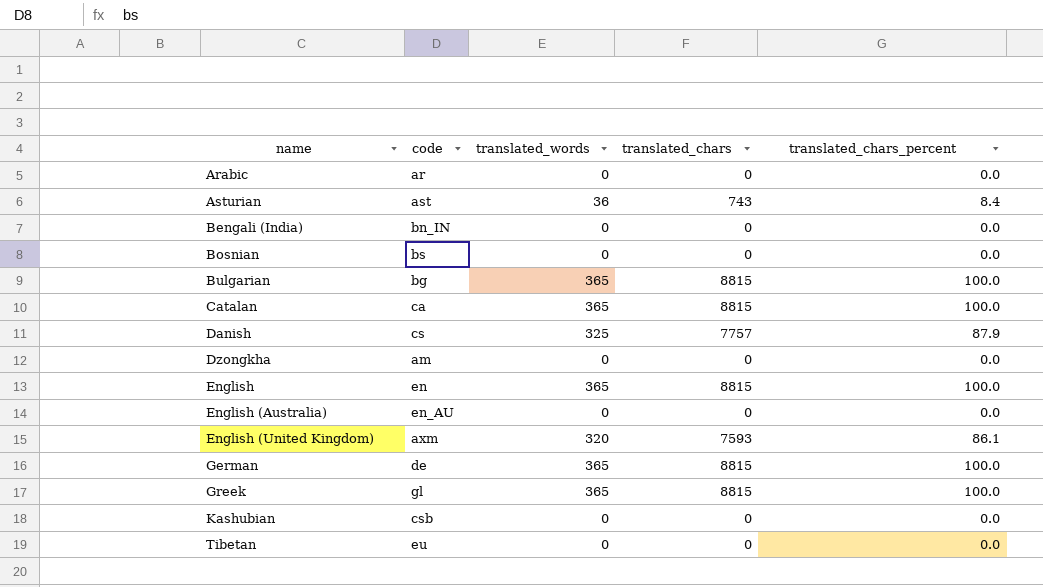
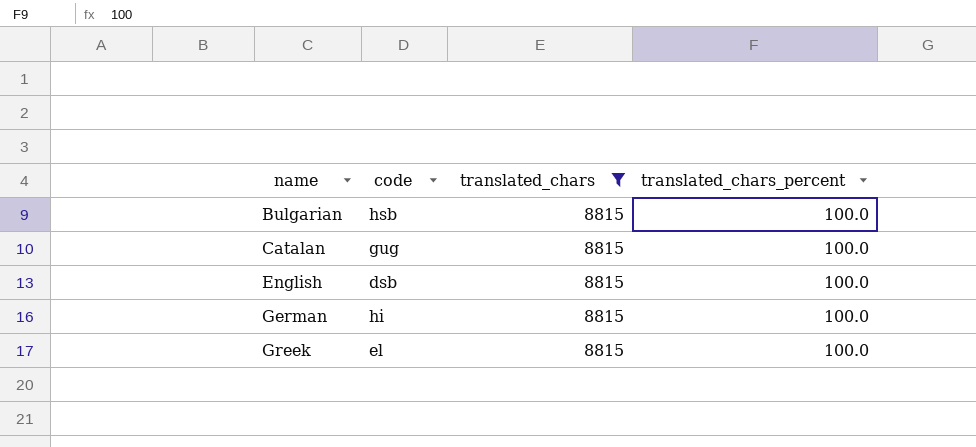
filter: none -> translated_chars = 8815
column translated_words | position: 3 -> none
Bulgarian | code: bg -> hsb
Catalan | code: ca -> gug
English | code: en -> dsb
German | code: de -> hi
Greek | code: gl -> el

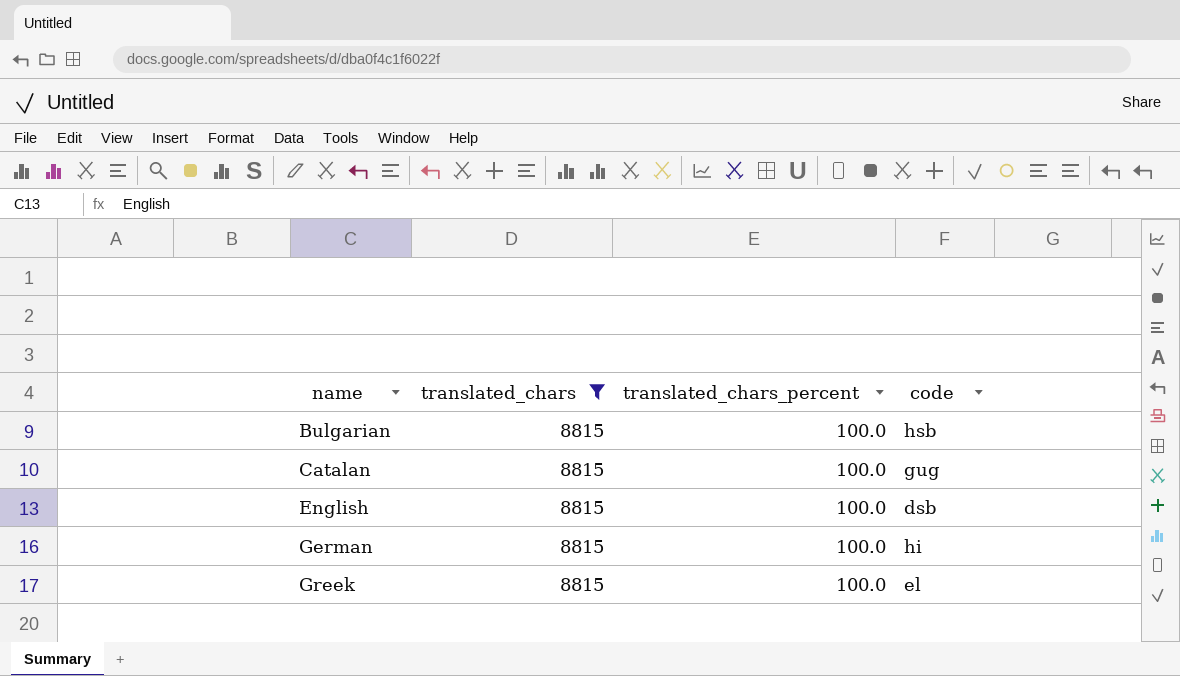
column code | position: 2 -> 4

